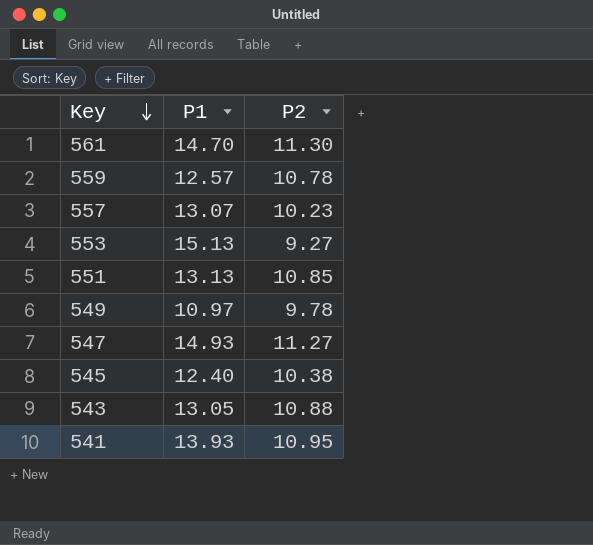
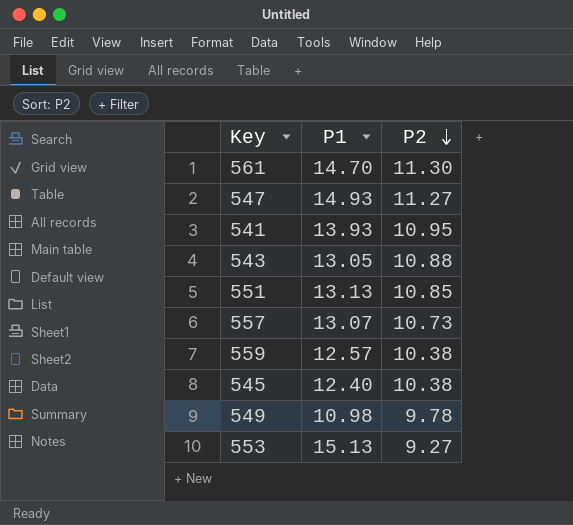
row order: Key descending -> P2 descending
557 | P2: 10.23 -> 10.73
559 | P2: 10.78 -> 10.38
549 | P1: 10.97 -> 10.98

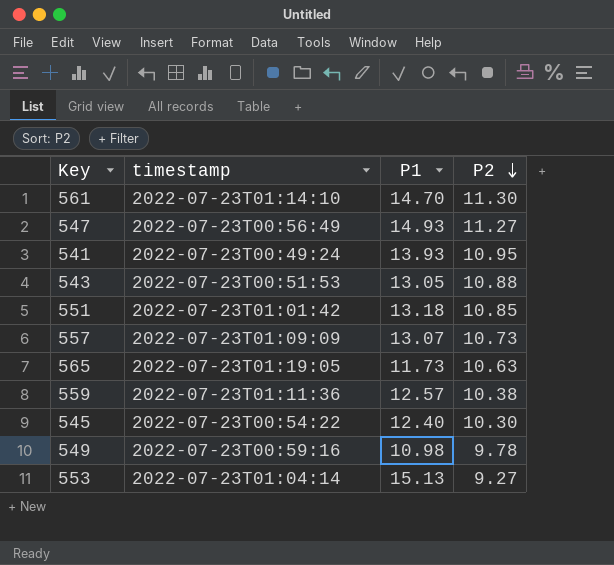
column timestamp | position: none -> 2
551 | P1: 13.13 -> 13.18
row 565: none -> 2022-07-23T01:19:05 | 11.73 | 10.63
545 | P2: 10.38 -> 10.30

